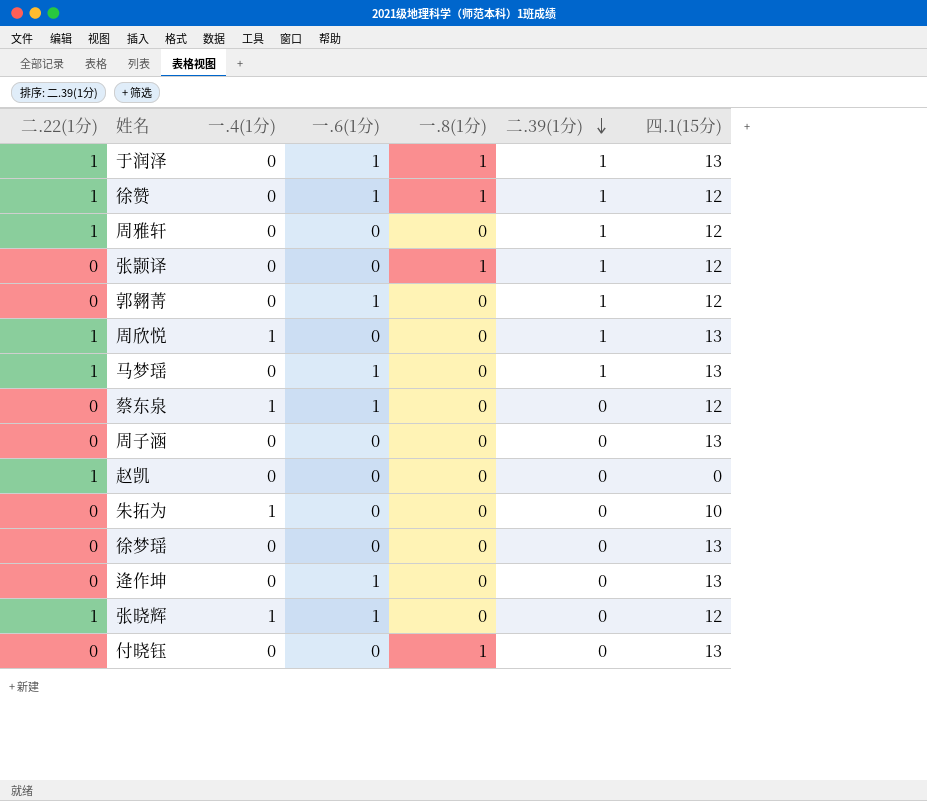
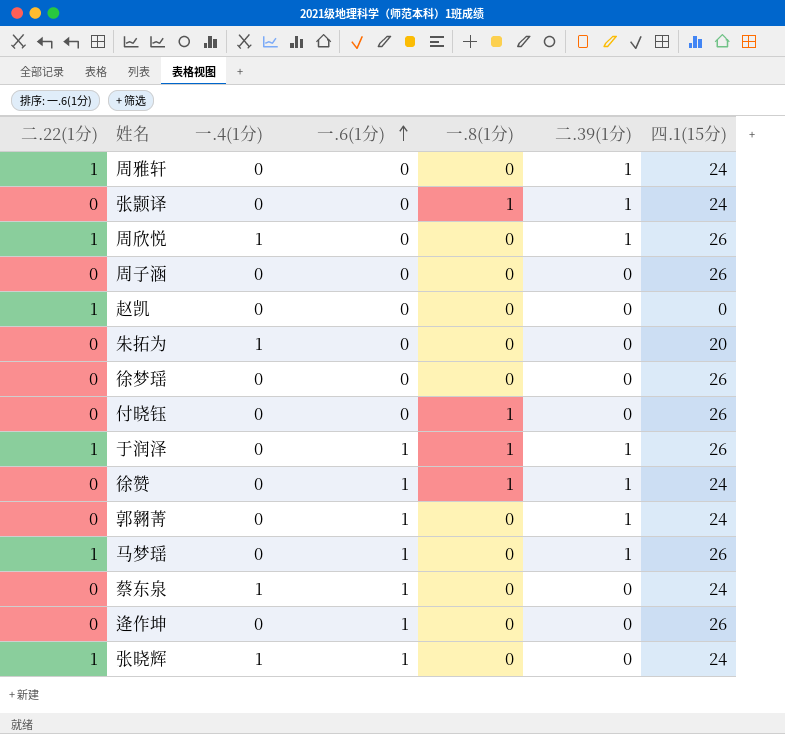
row order: 二.39(1分) descending -> 一.6(1分) ascending
周雅轩 | 四.1(15分): 12 -> 24
张颢译 | 四.1(15分): 12 -> 24
周欣悦 | 四.1(15分): 13 -> 26
周子涵 | 四.1(15分): 13 -> 26
朱拓为 | 四.1(15分): 10 -> 20
徐梦瑶 | 四.1(15分): 13 -> 26
付晓钰 | 四.1(15分): 13 -> 26
于润泽 | 四.1(15分): 13 -> 26
徐赞 | 二.22(1分): 1 -> 0
徐赞 | 四.1(15分): 12 -> 24
郭翱菁 | 四.1(15分): 12 -> 24
马梦瑶 | 四.1(15分): 13 -> 26
蔡东泉 | 四.1(15分): 12 -> 24
逄作坤 | 四.1(15分): 13 -> 26
张晓辉 | 四.1(15分): 12 -> 24

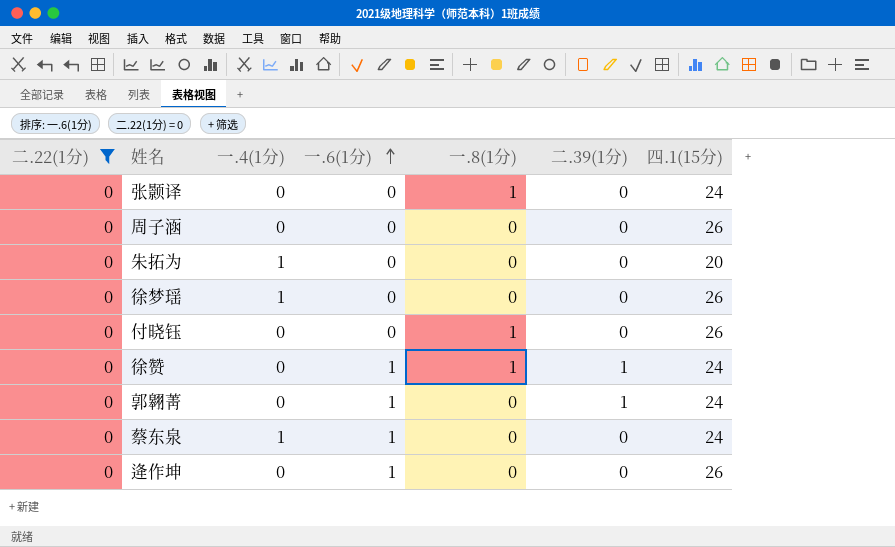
filter: none -> 二.22(1分) = 0
张颢译 | 二.39(1分): 1 -> 0
徐梦瑶 | 一.4(1分): 0 -> 1

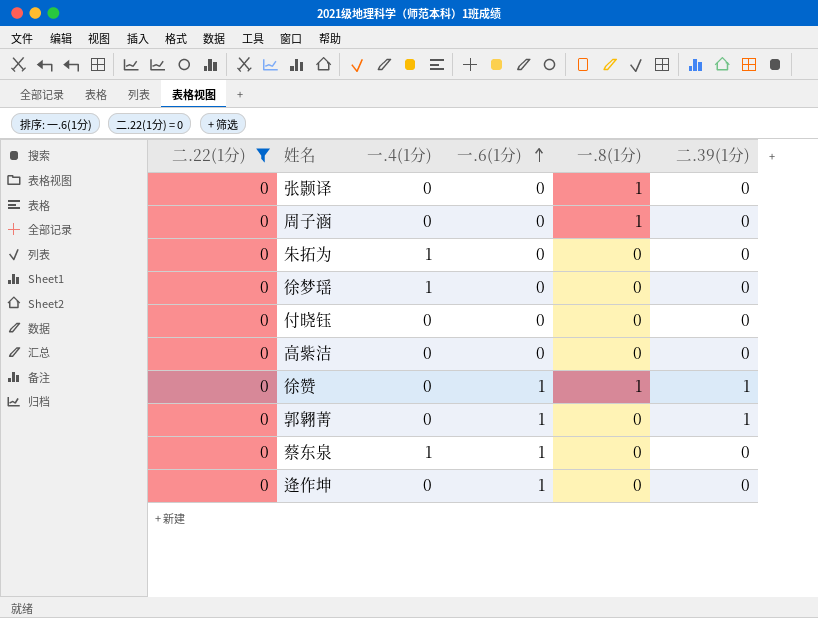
column 四.1(15分) | position: 7 -> none
周子涵 | 一.8(1分): 0 -> 1
付晓钰 | 一.8(1分): 1 -> 0
row 高紫洁: none -> 0 | 0 | 0 | 0 | 0

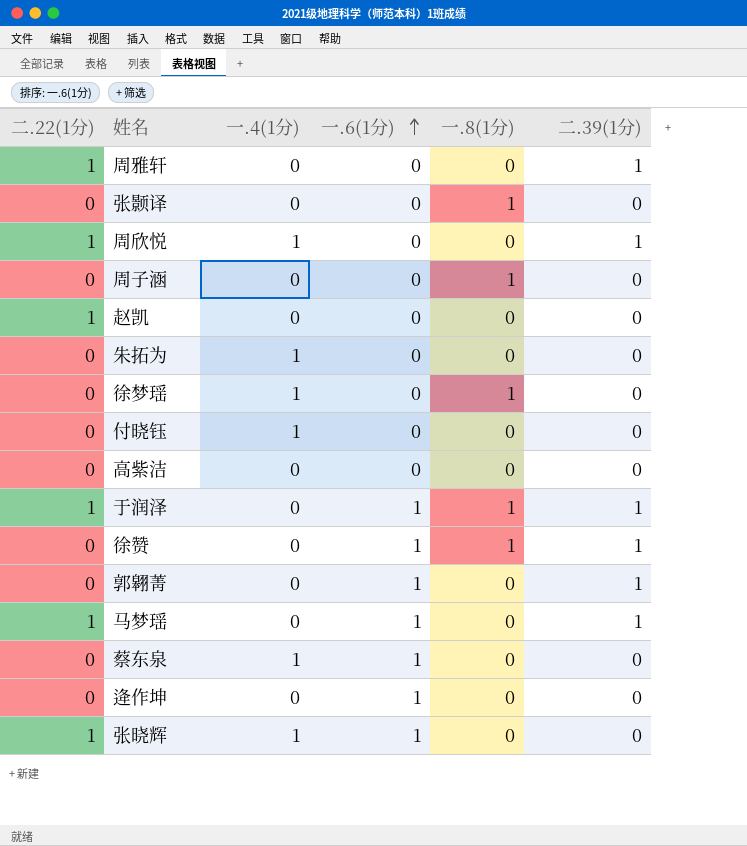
filter: 二.22(1分) = 0 -> none
徐梦瑶 | 一.8(1分): 0 -> 1
付晓钰 | 一.4(1分): 0 -> 1

